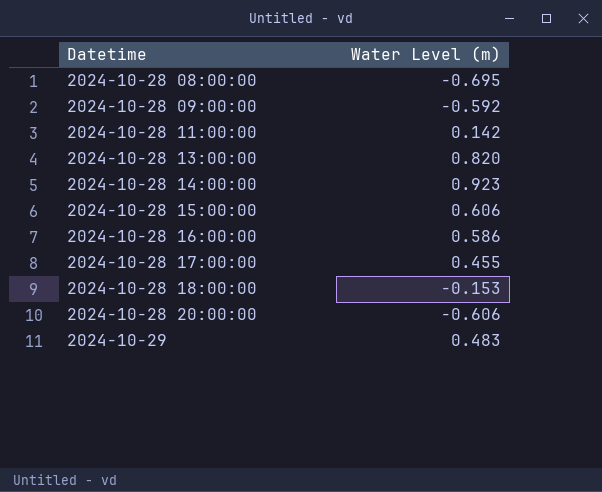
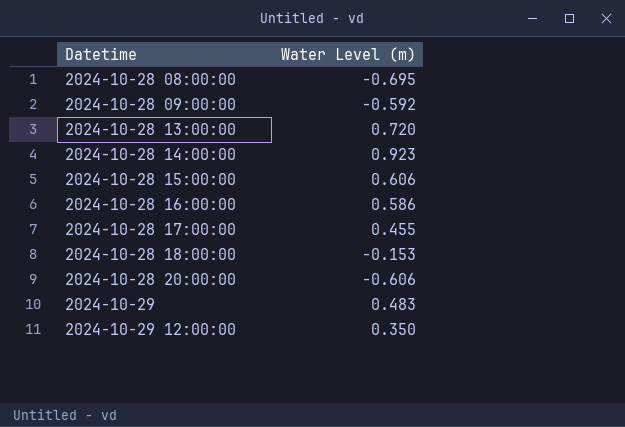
row 2024-10-28 11:00:00: 0.142 -> none
2024-10-28 13:00:00 | Water Level (m): 0.820 -> 0.720
row 2024-10-29 12:00:00: none -> 0.350

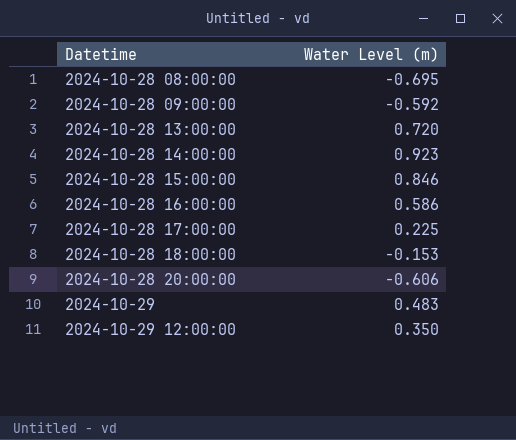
2024-10-28 15:00:00 | Water Level (m): 0.606 -> 0.846
2024-10-28 17:00:00 | Water Level (m): 0.455 -> 0.225

